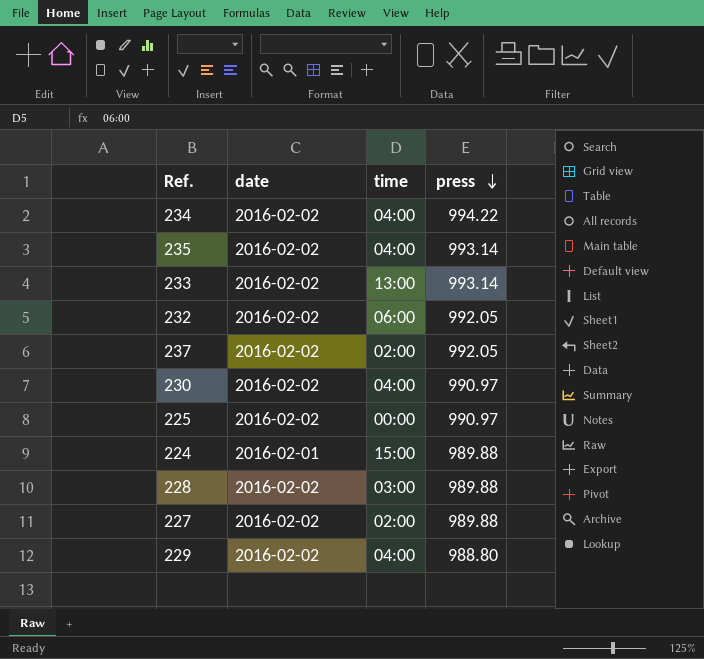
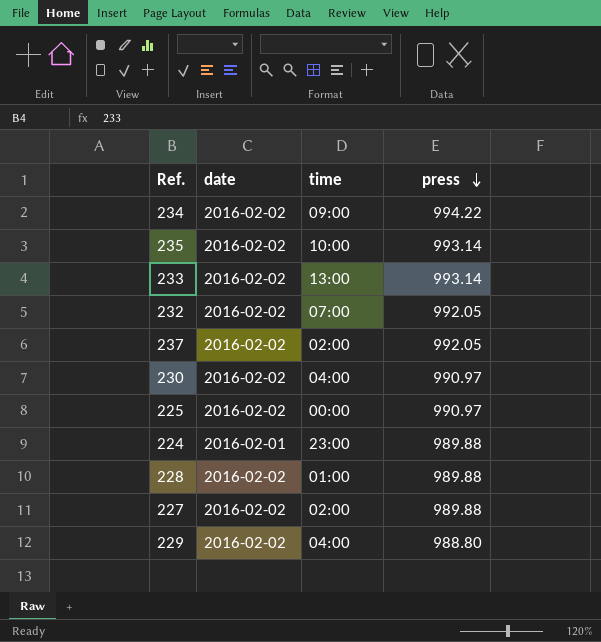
234 | time: 04:00 -> 09:00
235 | time: 04:00 -> 10:00
232 | time: 06:00 -> 07:00
224 | time: 15:00 -> 23:00
228 | time: 03:00 -> 01:00

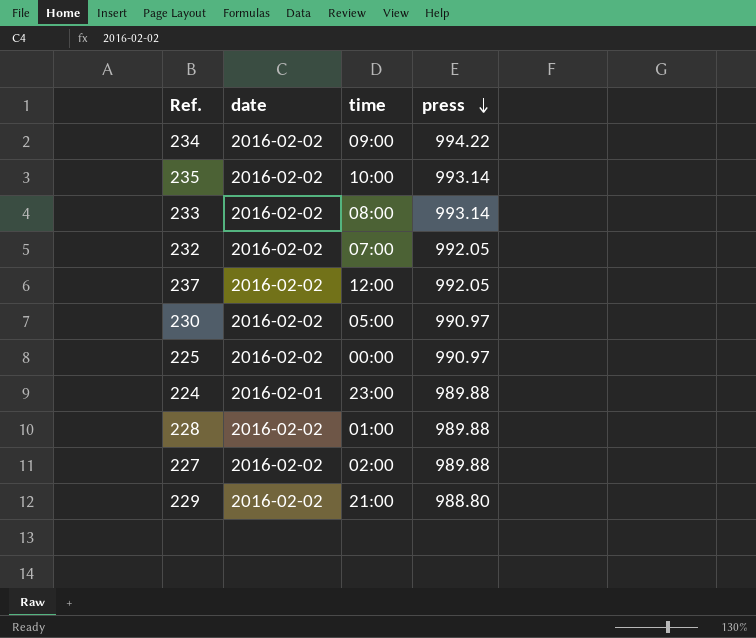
233 | time: 13:00 -> 08:00
237 | time: 02:00 -> 12:00
230 | time: 04:00 -> 05:00
229 | time: 04:00 -> 21:00

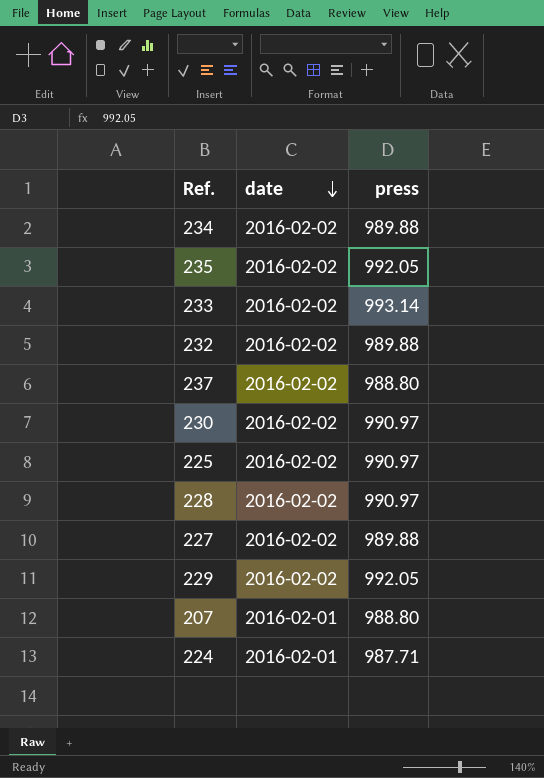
row order: press descending -> date descending
column time | position: 3 -> none
234 | press: 994.22 -> 989.88
235 | press: 993.14 -> 992.05
232 | press: 992.05 -> 989.88
237 | press: 992.05 -> 988.80
228 | press: 989.88 -> 990.97
229 | press: 988.80 -> 992.05
row 207: none -> 2016-02-01 | 988.80
224 | press: 989.88 -> 987.71

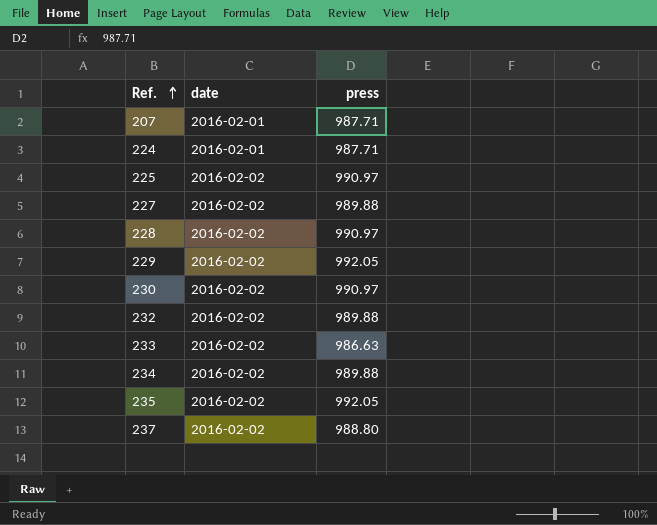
row order: date descending -> Ref. ascending
207 | press: 988.80 -> 987.71
233 | press: 993.14 -> 986.63

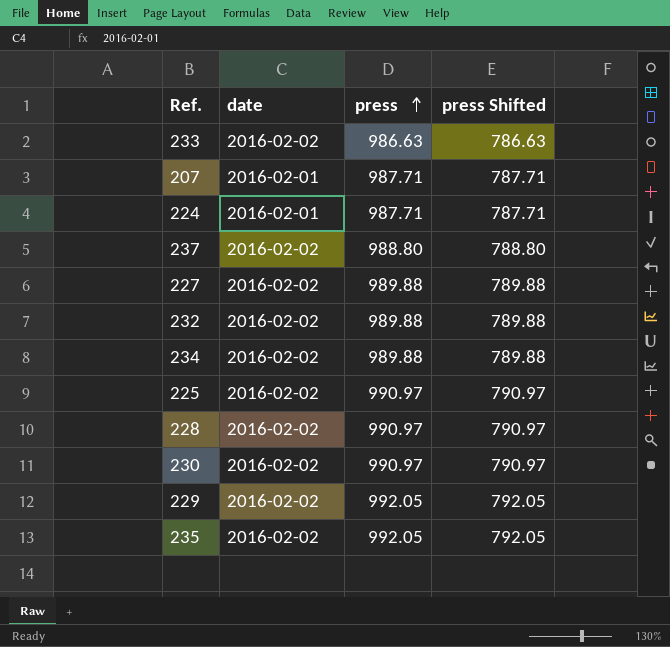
row order: Ref. ascending -> press ascending
column press Shifted | formula: none -> [press] - 200

